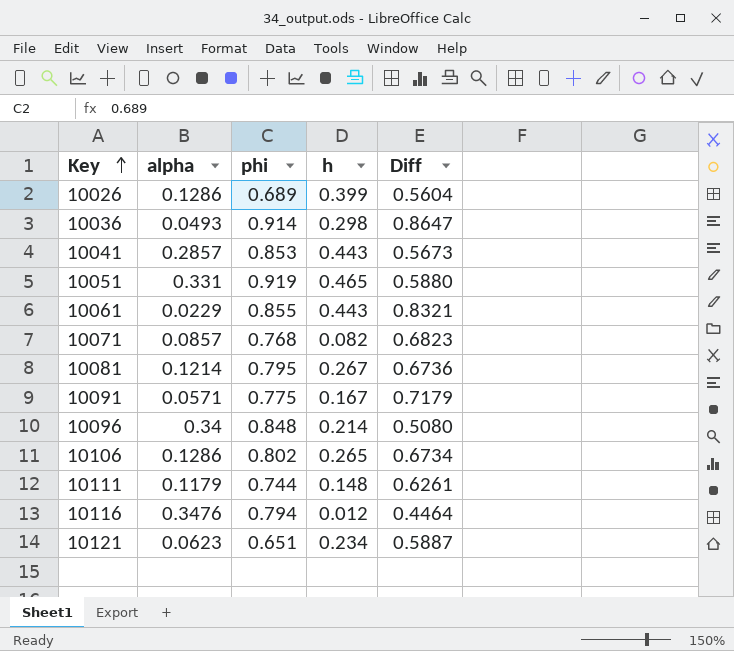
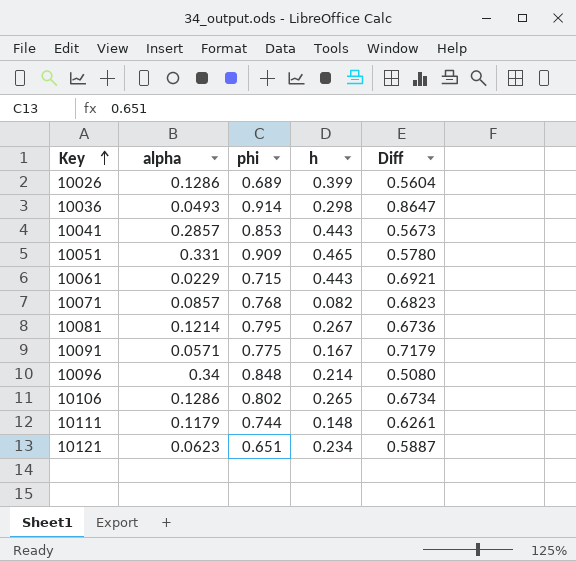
row 10116: 0.3476 | 0.794 | 0.012 | 0.4464 -> none
10051 | phi: 0.919 -> 0.909
10051 | Diff: 0.5880 -> 0.5780
10061 | phi: 0.855 -> 0.715
10061 | Diff: 0.8321 -> 0.6921

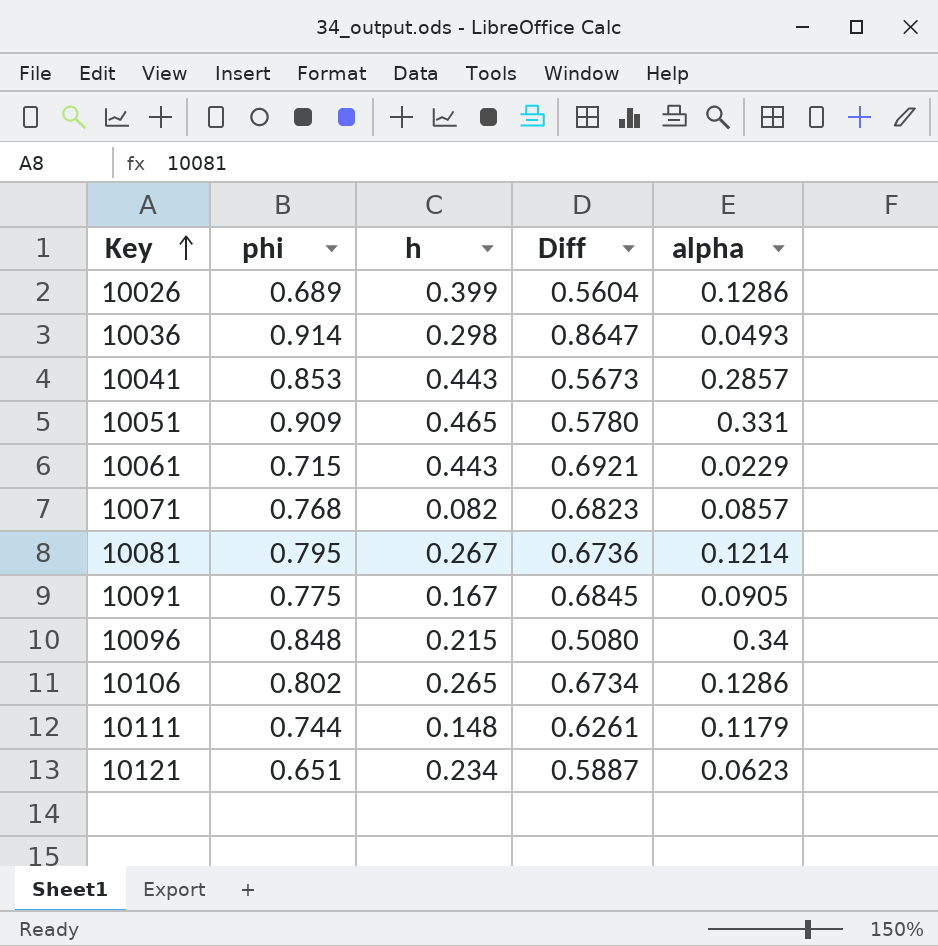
column alpha | position: 2 -> 5
10091 | Diff: 0.7179 -> 0.6845
10091 | alpha: 0.0571 -> 0.0905
10096 | h: 0.214 -> 0.215

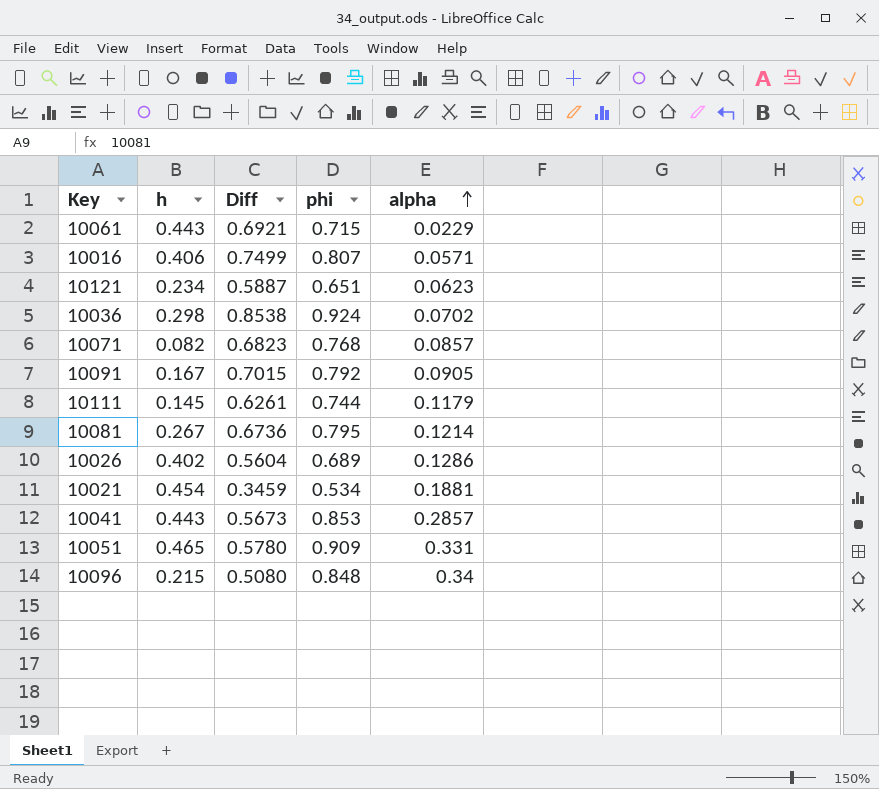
row order: Key ascending -> alpha ascending
column phi | position: 2 -> 4
row 10106: 0.802 | 0.265 | 0.6734 | 0.1286 -> none
row 10016: none -> 0.406 | 0.7499 | 0.807 | 0.0571
10036 | Diff: 0.8647 -> 0.8538
10036 | phi: 0.914 -> 0.924
10036 | alpha: 0.0493 -> 0.0702
10091 | Diff: 0.6845 -> 0.7015
10091 | phi: 0.775 -> 0.792
10111 | h: 0.148 -> 0.145
10026 | h: 0.399 -> 0.402
row 10021: none -> 0.454 | 0.3459 | 0.534 | 0.1881

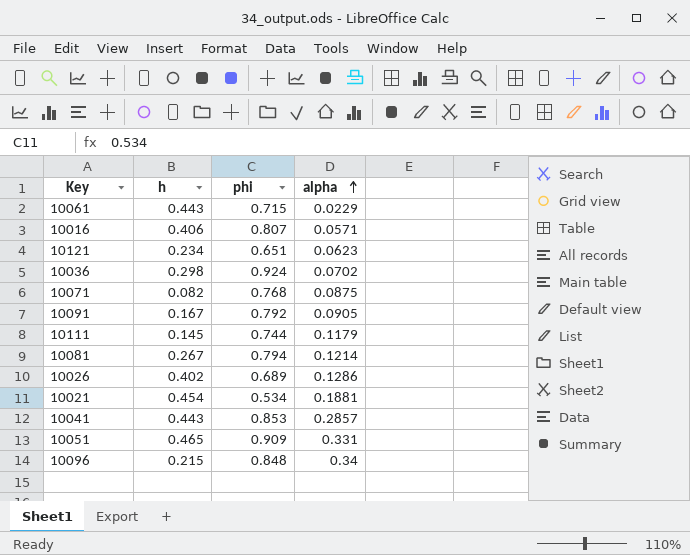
column Diff | formula: [phi] - [alpha] -> none
10071 | alpha: 0.0857 -> 0.0875
10081 | phi: 0.795 -> 0.794

